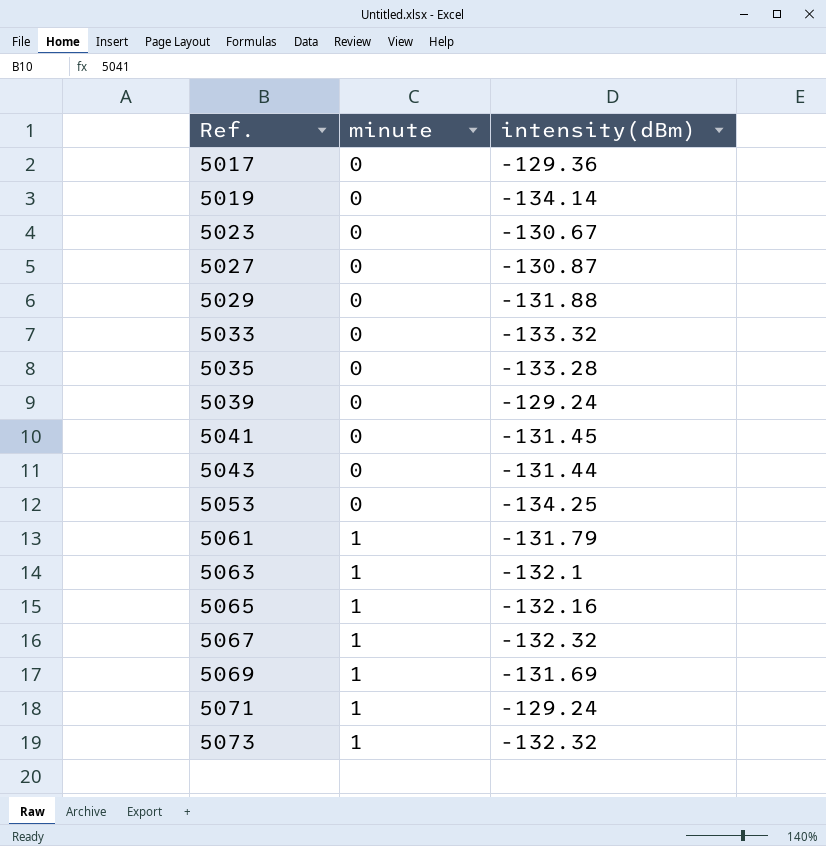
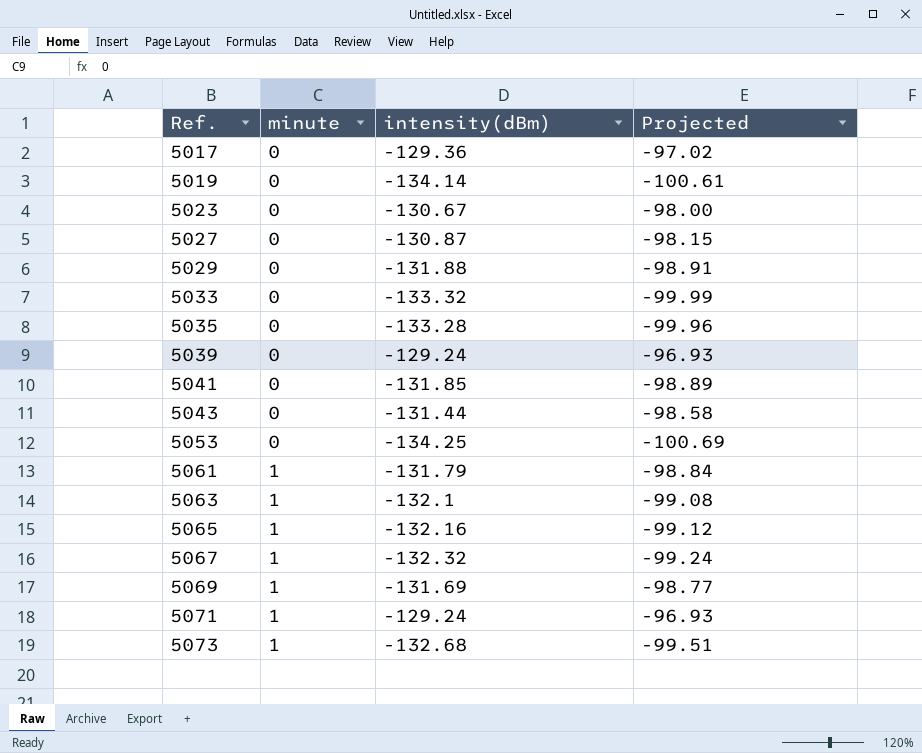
column Projected | formula: none -> [intensity(dBm)] * 0.75
5041 | intensity(dBm): -131.45 -> -131.85
5073 | intensity(dBm): -132.32 -> -132.68

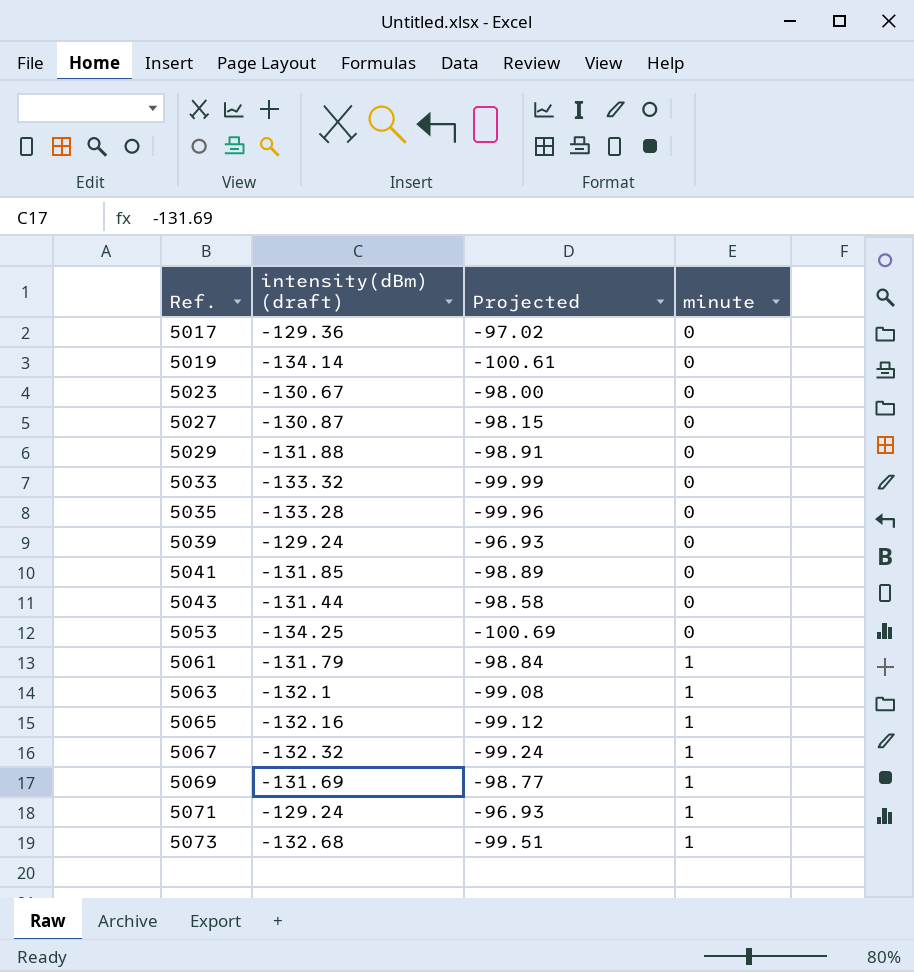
column name: intensity(dBm) -> intensity(dBm) (draft)
column minute | position: 2 -> 4

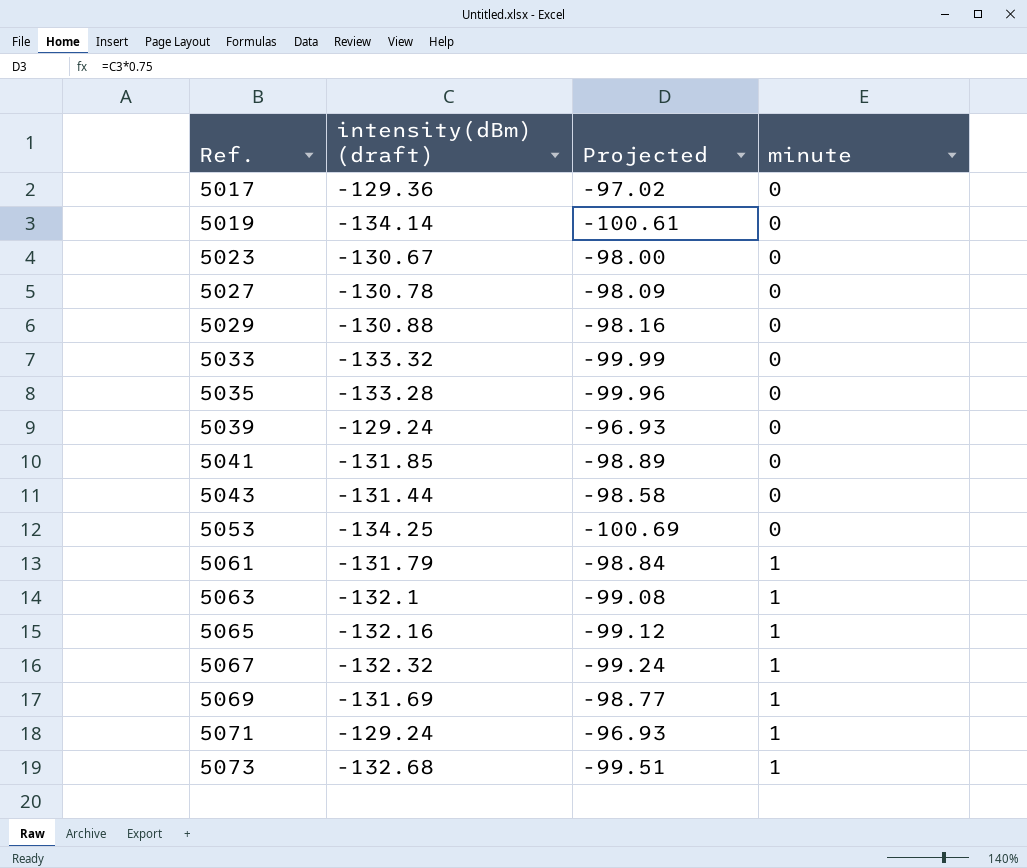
5027 | intensity(dBm) (draft): -130.87 -> -130.78
5027 | Projected: -98.15 -> -98.09
5029 | intensity(dBm) (draft): -131.88 -> -130.88
5029 | Projected: -98.91 -> -98.16

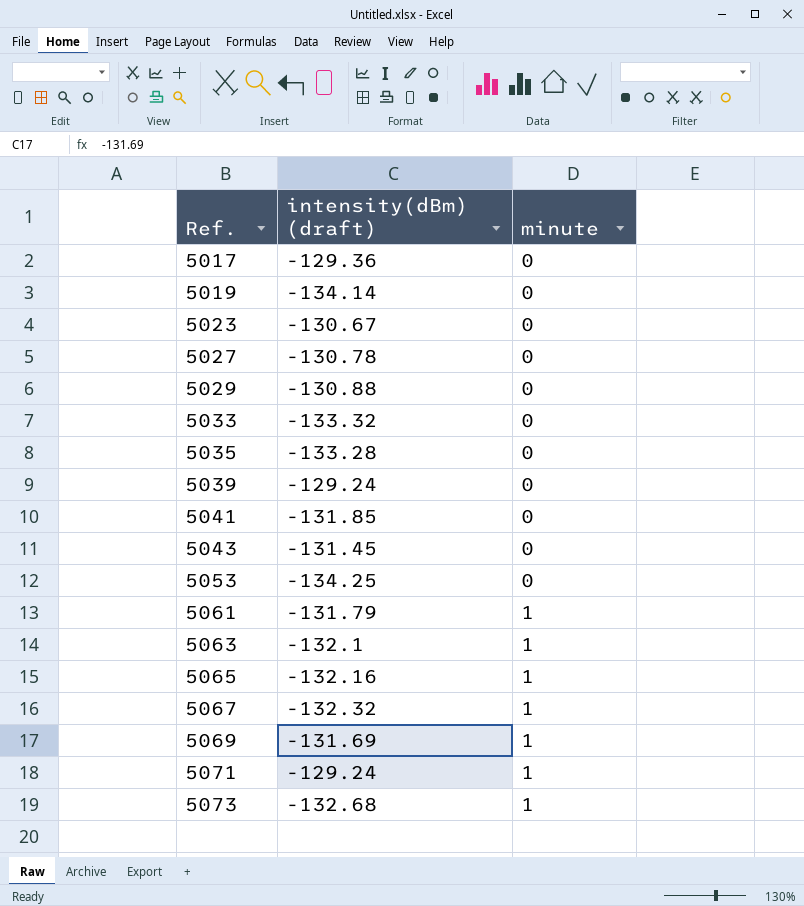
column Projected | formula: [intensity(dBm) (draft)] * 0.75 -> none
5043 | intensity(dBm) (draft): -131.44 -> -131.45

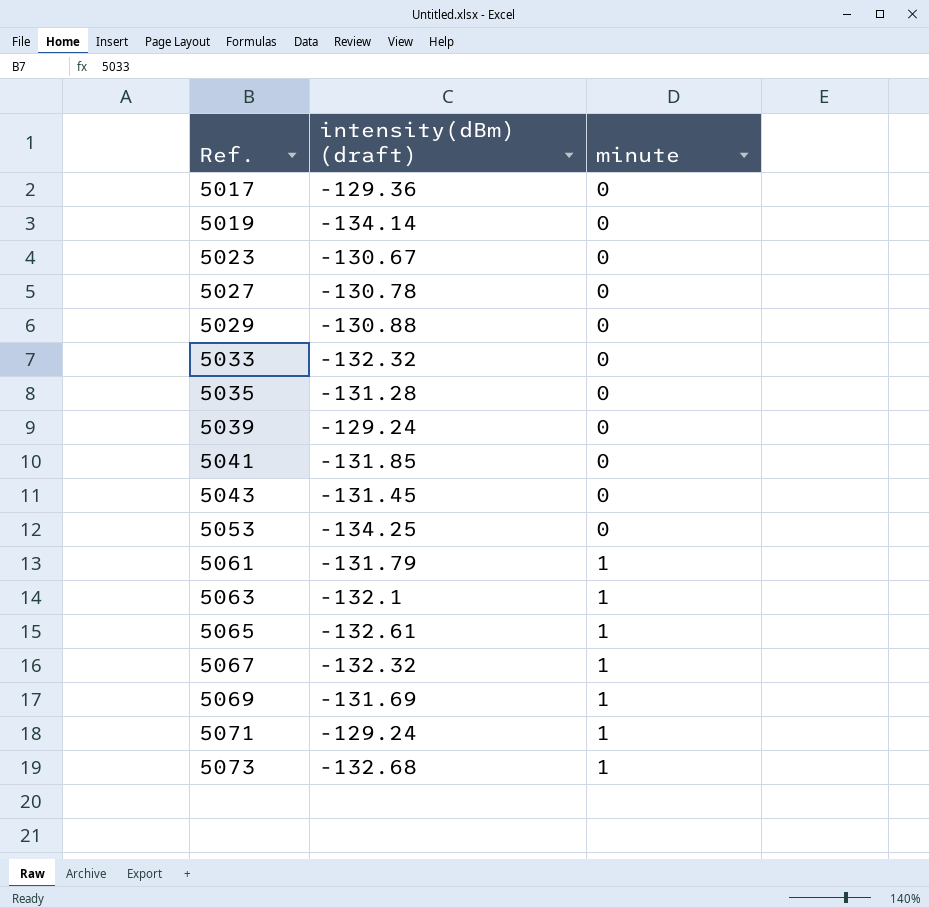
5033 | intensity(dBm) (draft): -133.32 -> -132.32
5035 | intensity(dBm) (draft): -133.28 -> -131.28
5065 | intensity(dBm) (draft): -132.16 -> -132.61

